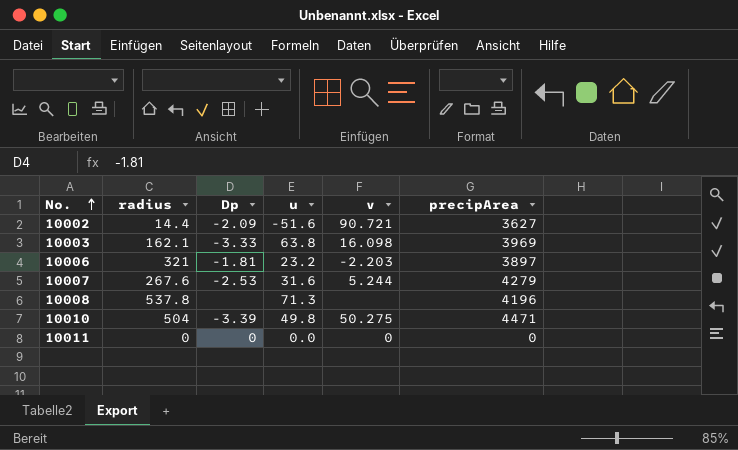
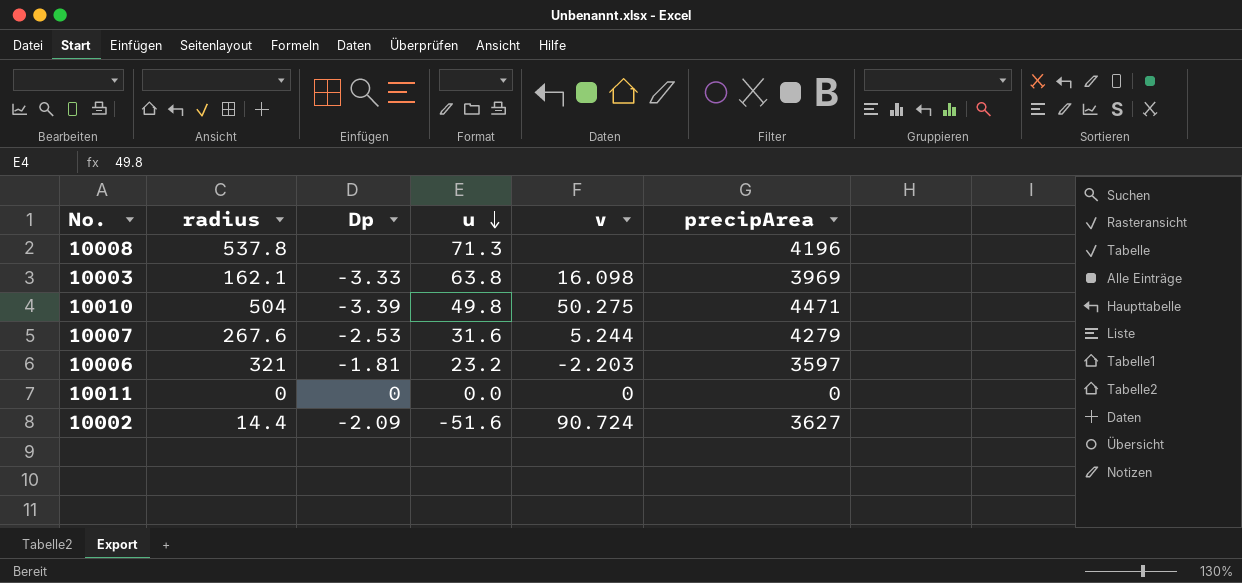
row order: No. ascending -> u descending
10006 | precipArea: 3897 -> 3597
10002 | v: 90.721 -> 90.724

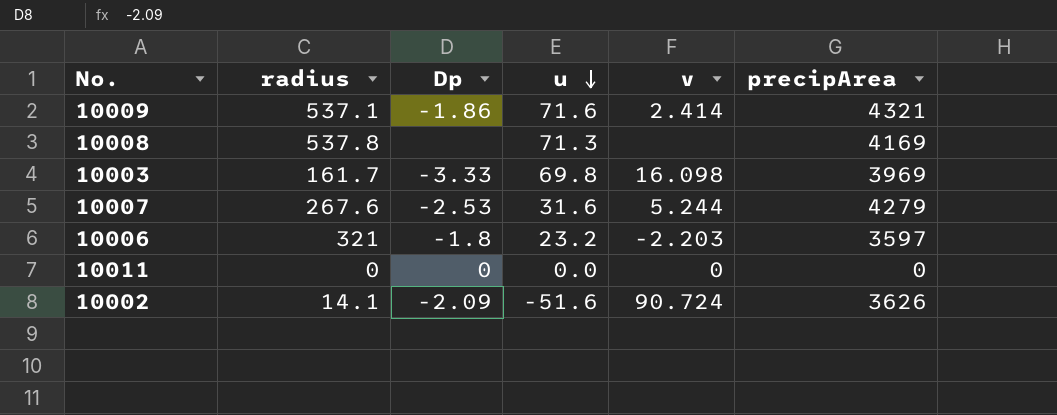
row 10010: 504 | -3.39 | 49.8 | 50.275 | 4471 -> none
row 10009: none -> 537.1 | -1.86 | 71.6 | 2.414 | 4321
10008 | precipArea: 4196 -> 4169
10003 | radius: 162.1 -> 161.7
10003 | u: 63.8 -> 69.8
10006 | Dp: -1.81 -> -1.8
10002 | radius: 14.4 -> 14.1
10002 | precipArea: 3627 -> 3626

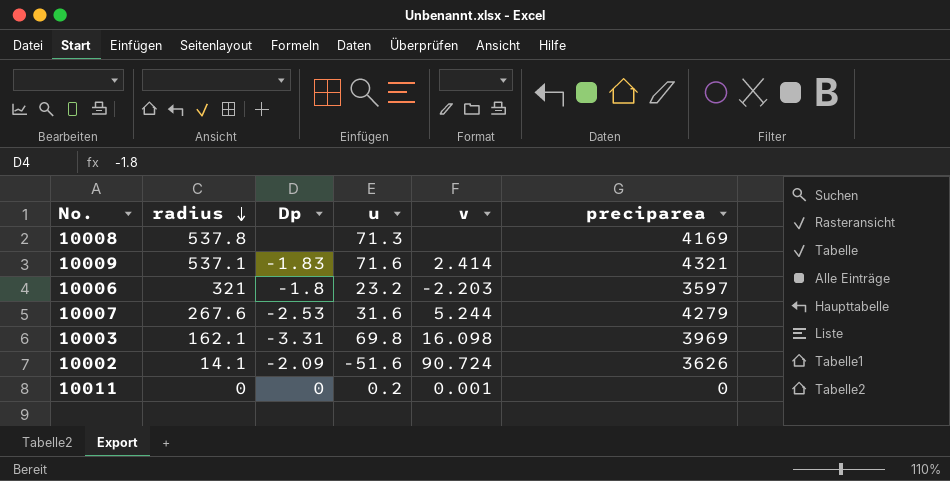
row order: u descending -> radius descending
column name: precipArea -> preciparea
10009 | Dp: -1.86 -> -1.83
10003 | radius: 161.7 -> 162.1
10003 | Dp: -3.33 -> -3.31
10011 | u: 0.0 -> 0.2
10011 | v: 0 -> 0.001

